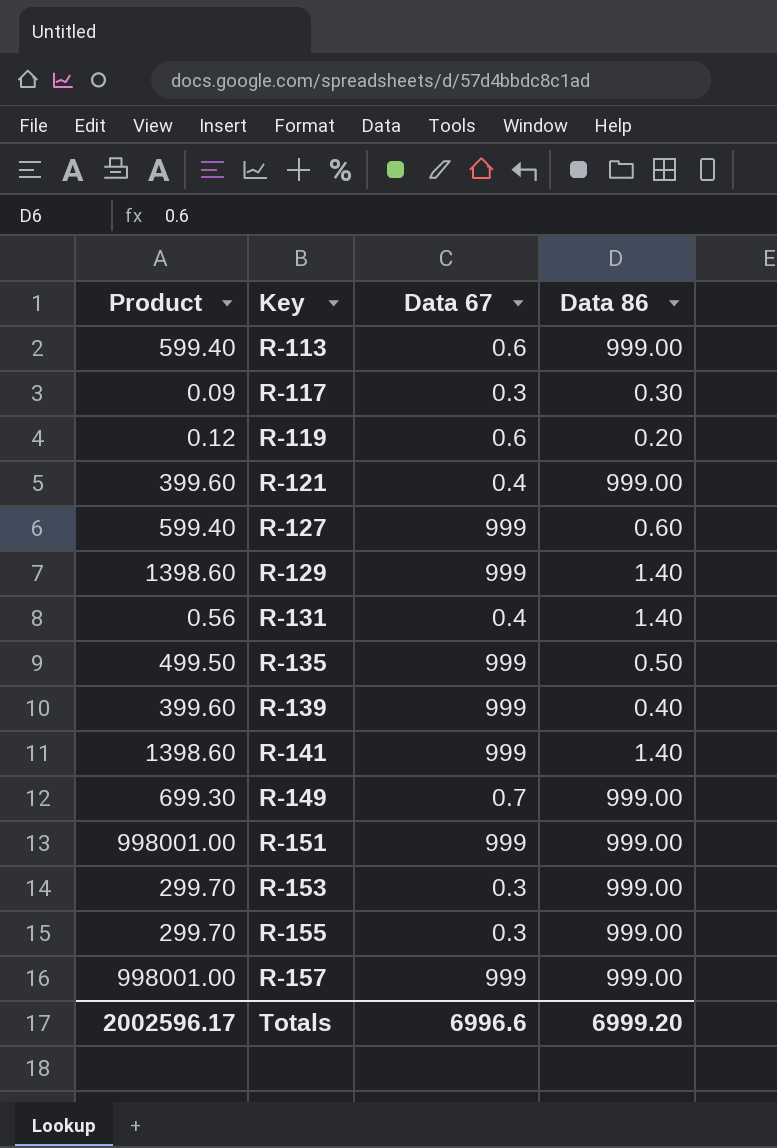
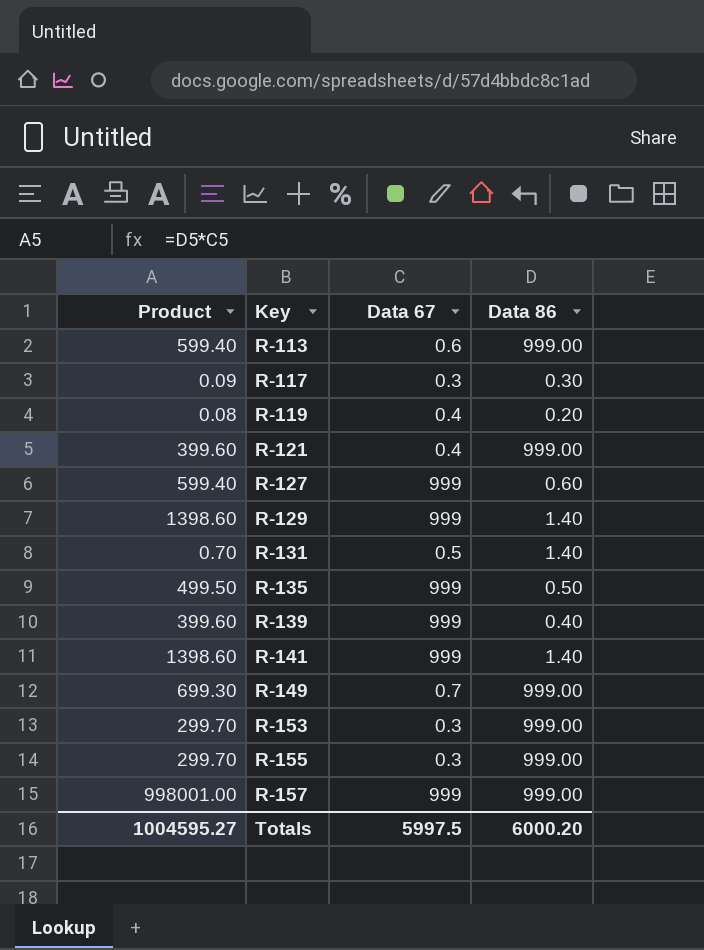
row R-151: 998001.00 | 999 | 999.00 -> none
R-119 | Product: 0.12 -> 0.08
R-119 | Data 67: 0.6 -> 0.4
R-131 | Product: 0.56 -> 0.70
R-131 | Data 67: 0.4 -> 0.5
Totals | Product: 2002596.17 -> 1004595.27
Totals | Data 67: 6996.6 -> 5997.5
Totals | Data 86: 6999.20 -> 6000.20

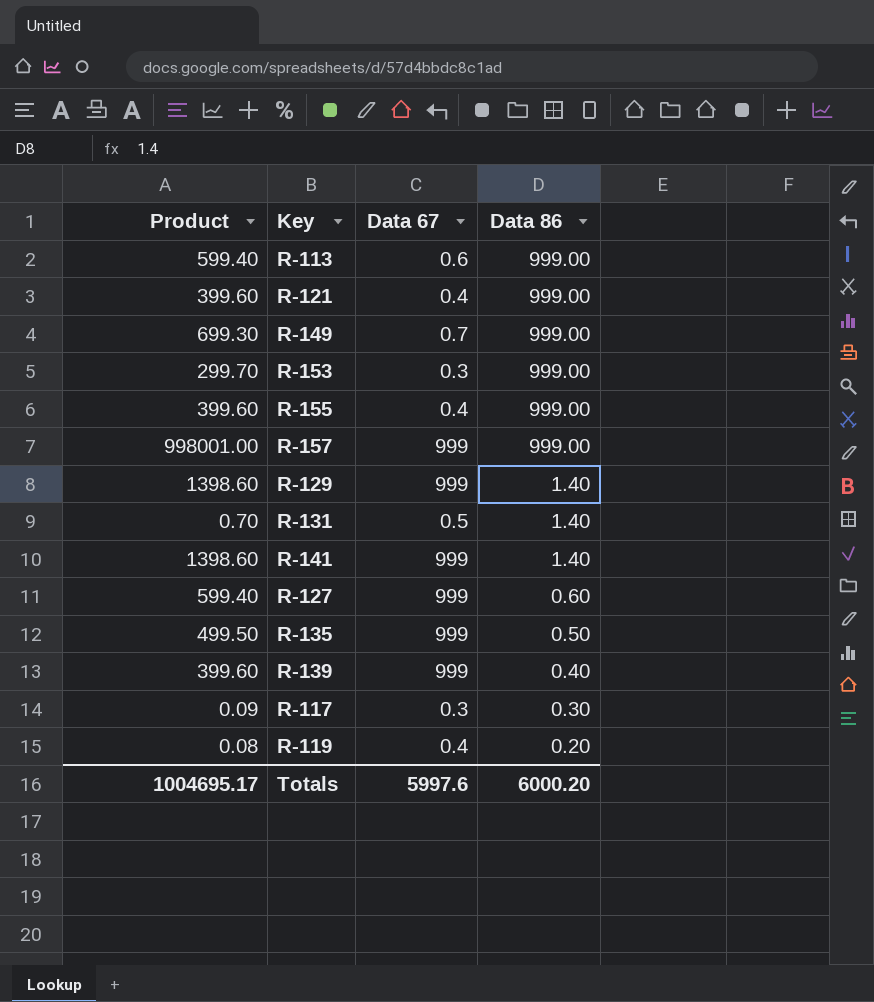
row order: Key ascending -> Data 86 descending
R-155 | Product: 299.70 -> 399.60
R-155 | Data 67: 0.3 -> 0.4
Totals | Product: 1004595.27 -> 1004695.17
Totals | Data 67: 5997.5 -> 5997.6

